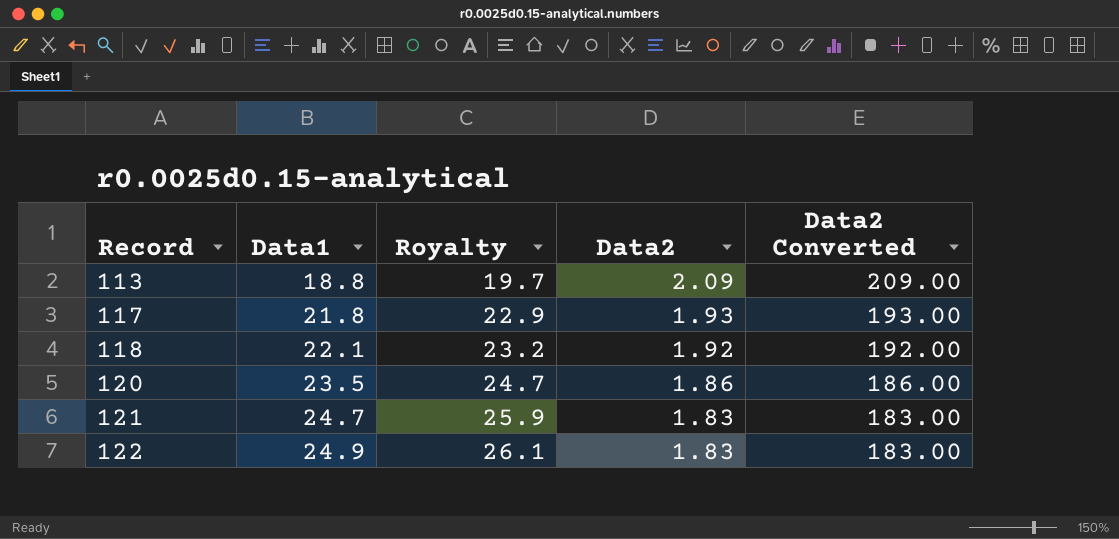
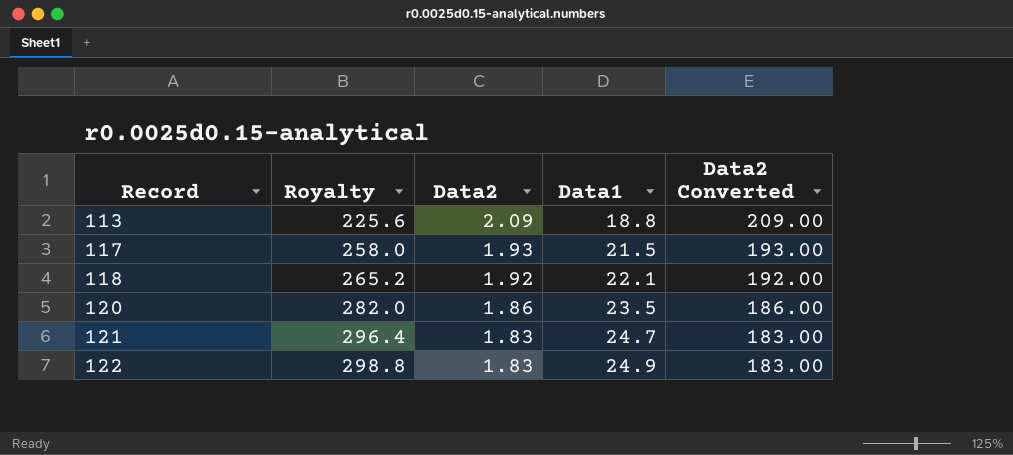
column Royalty | formula: [Data1] * 1.05 -> [Data1] * 12
column Data1 | position: 2 -> 4
117 | Data1: 21.8 -> 21.5

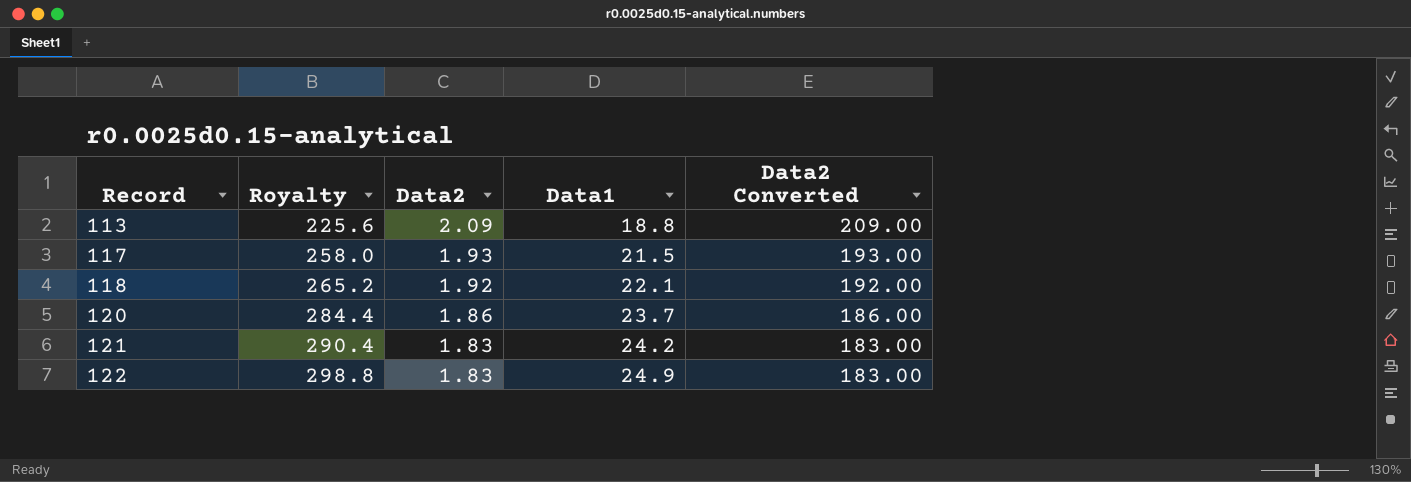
120 | Royalty: 282.0 -> 284.4
120 | Data1: 23.5 -> 23.7
121 | Royalty: 296.4 -> 290.4
121 | Data1: 24.7 -> 24.2

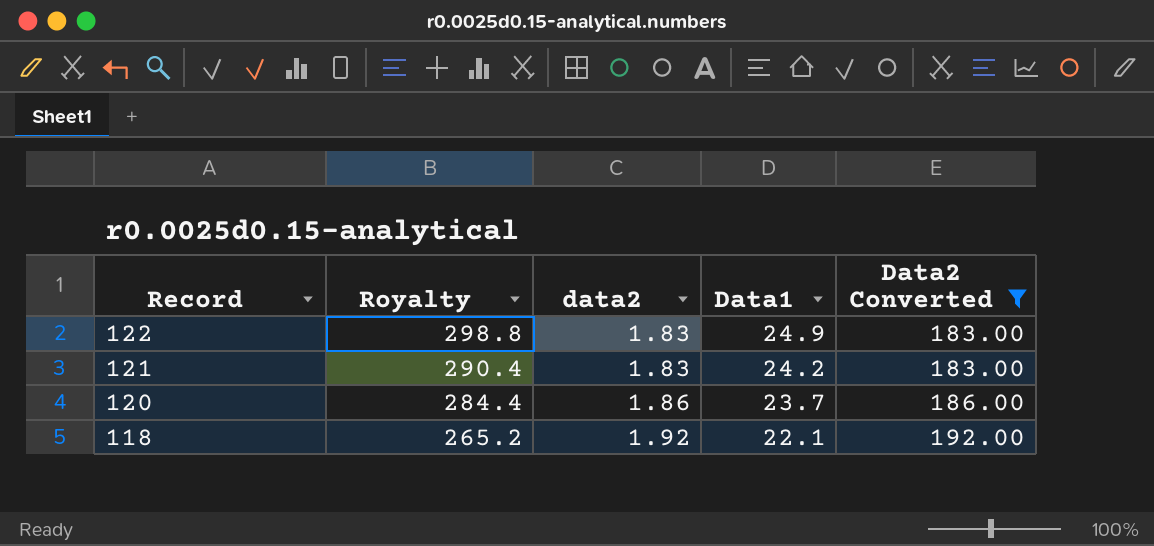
filter: none -> Data2 Converted <= 192.00
row order: Record ascending -> Record descending
column name: Data2 -> data2

